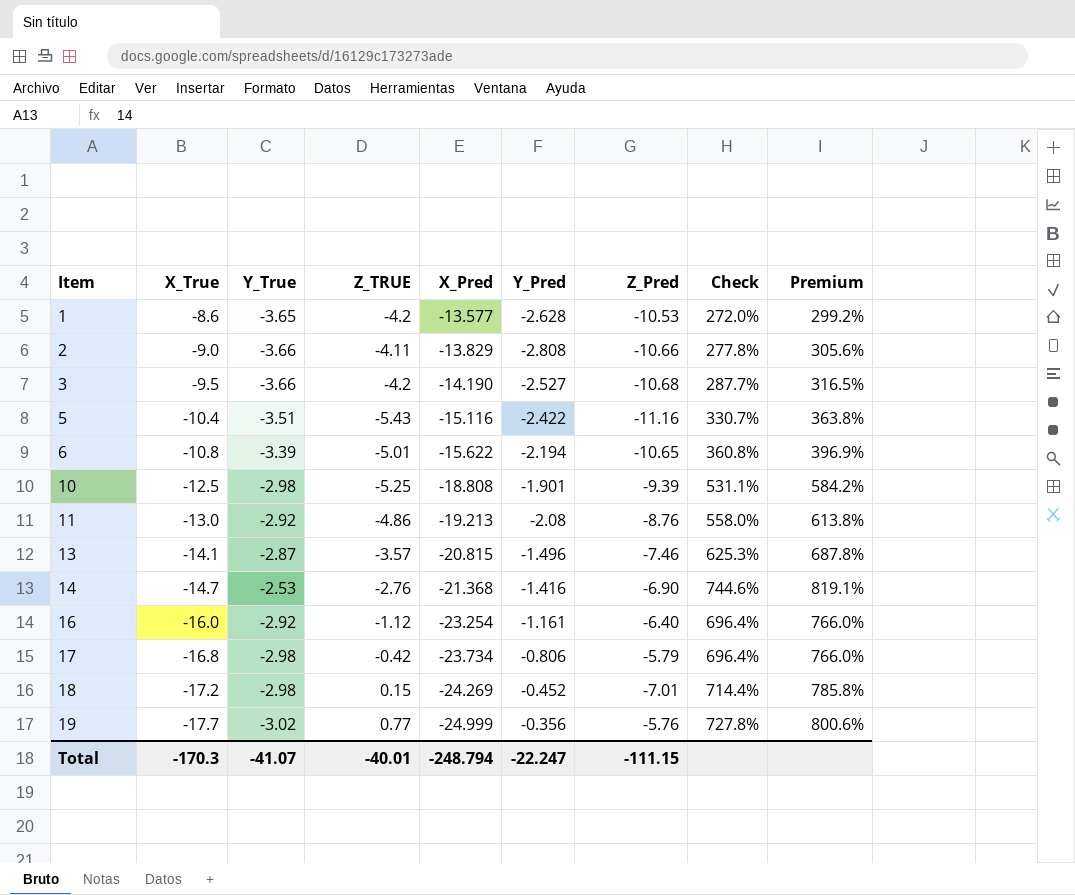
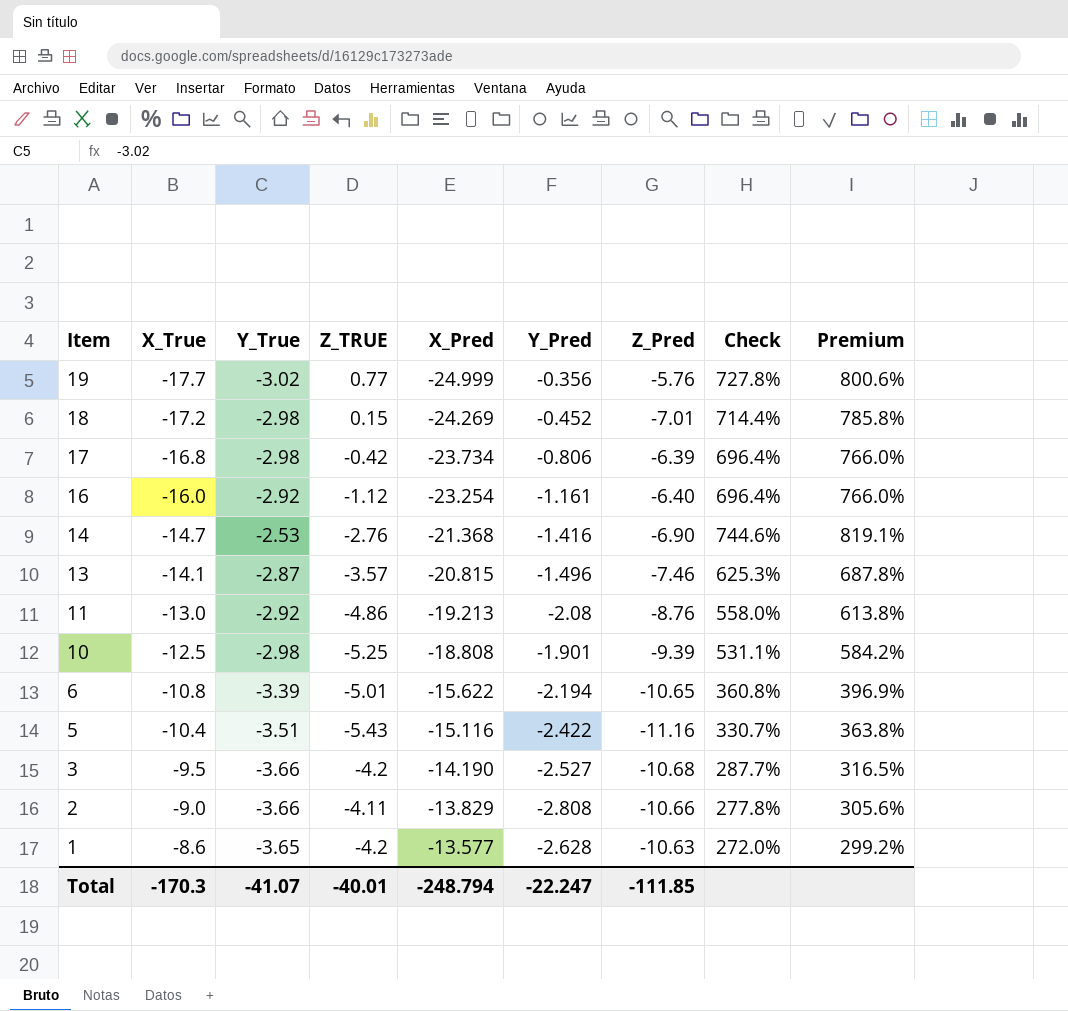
row order: Item ascending -> Item descending
17 | Z_Pred: -5.79 -> -6.39
1 | Z_Pred: -10.53 -> -10.63
Total | Z_Pred: -111.15 -> -111.85

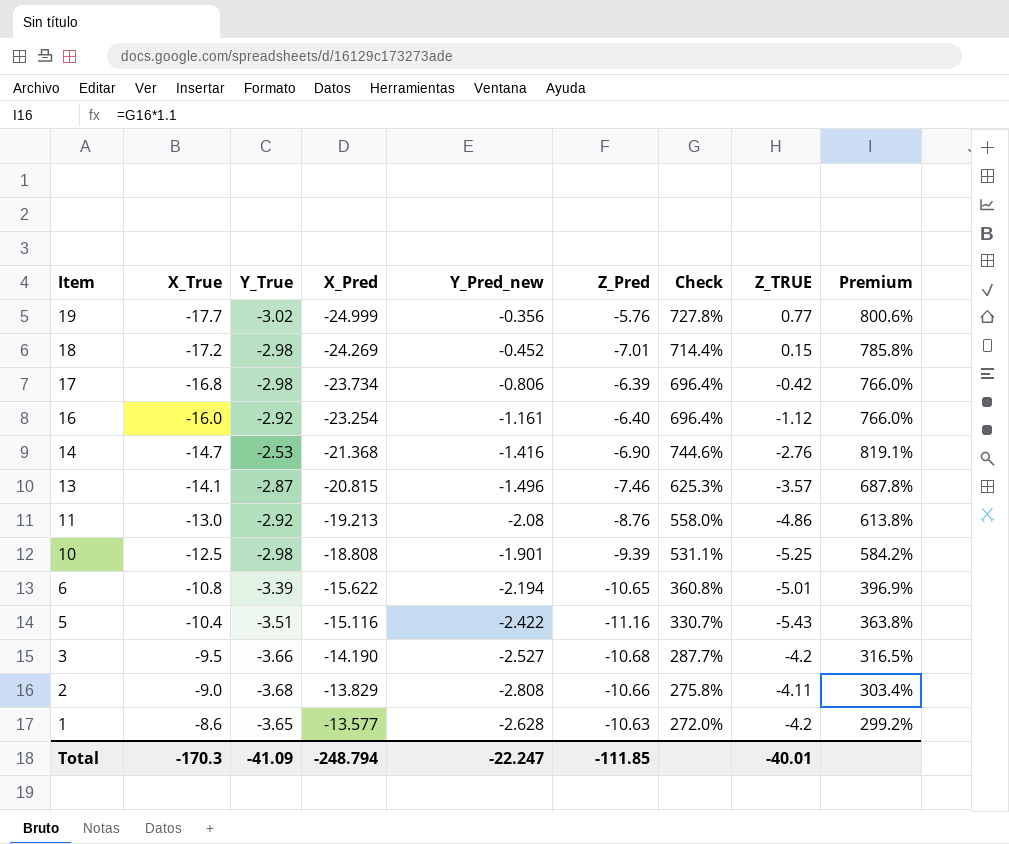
column name: Y_Pred -> Y_Pred_new
column Z_TRUE | position: 4 -> 8
2 | Y_True: -3.66 -> -3.68
2 | Check: 277.8% -> 275.8%
2 | Premium: 305.6% -> 303.4%
Total | Y_True: -41.07 -> -41.09

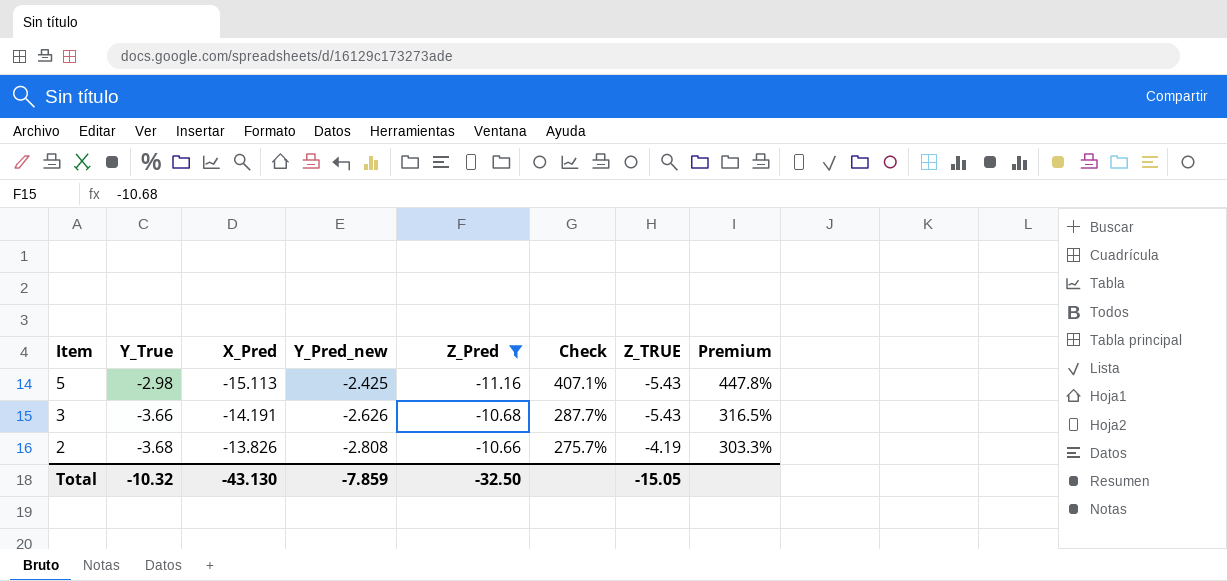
filter: none -> Z_Pred <= -10.66
column X_True | position: 2 -> none
5 | Y_True: -3.51 -> -2.98
5 | X_Pred: -15.116 -> -15.113
5 | Y_Pred_new: -2.422 -> -2.425
5 | Check: 330.7% -> 407.1%
5 | Premium: 363.8% -> 447.8%
3 | X_Pred: -14.190 -> -14.191
3 | Y_Pred_new: -2.527 -> -2.626
3 | Z_TRUE: -4.2 -> -5.43
2 | X_Pred: -13.829 -> -13.826
2 | Check: 275.8% -> 275.7%
2 | Z_TRUE: -4.11 -> -4.19
2 | Premium: 303.4% -> 303.3%
Total | Y_True: -41.09 -> -10.32
Total | X_Pred: -248.794 -> -43.130
Total | Y_Pred_new: -22.247 -> -7.859
Total | Z_Pred: -111.85 -> -32.50
Total | Z_TRUE: -40.01 -> -15.05

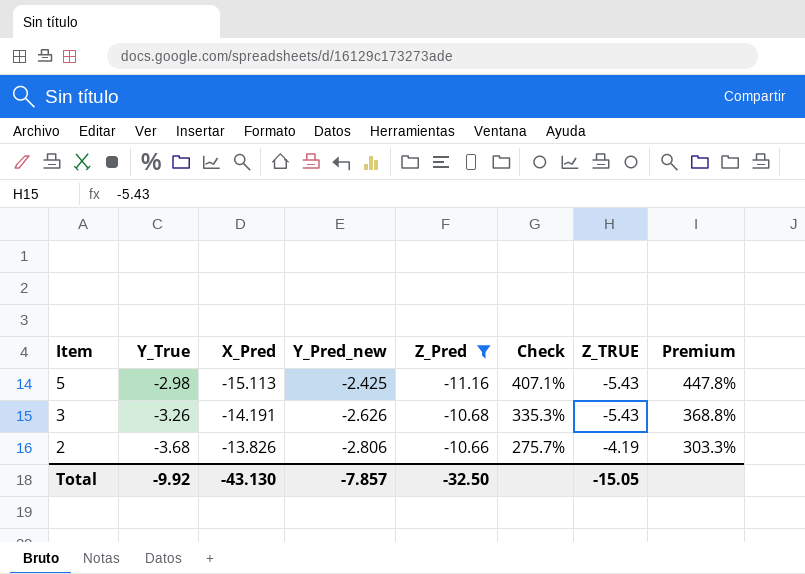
3 | Y_True: -3.66 -> -3.26
3 | Check: 287.7% -> 335.3%
3 | Premium: 316.5% -> 368.8%
2 | Y_Pred_new: -2.808 -> -2.806
Total | Y_True: -10.32 -> -9.92
Total | Y_Pred_new: -7.859 -> -7.857

